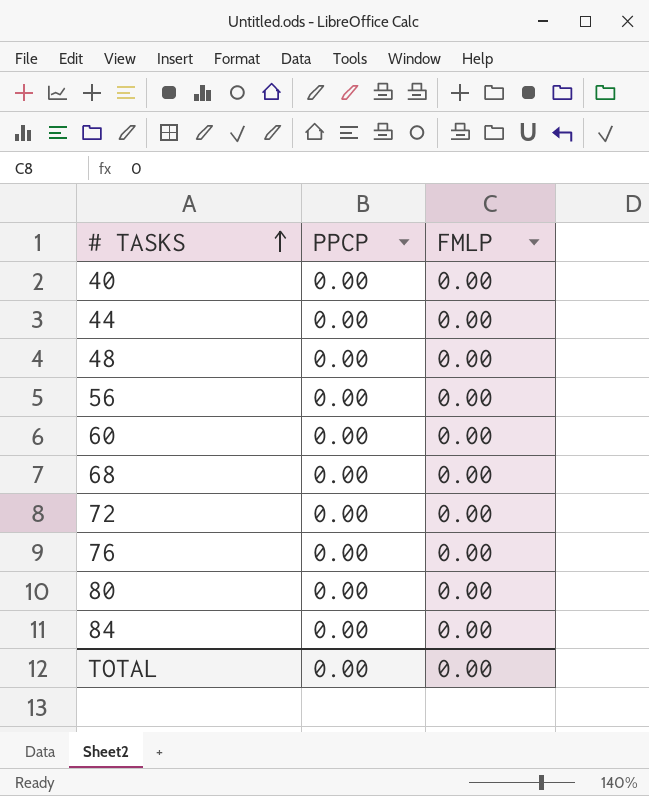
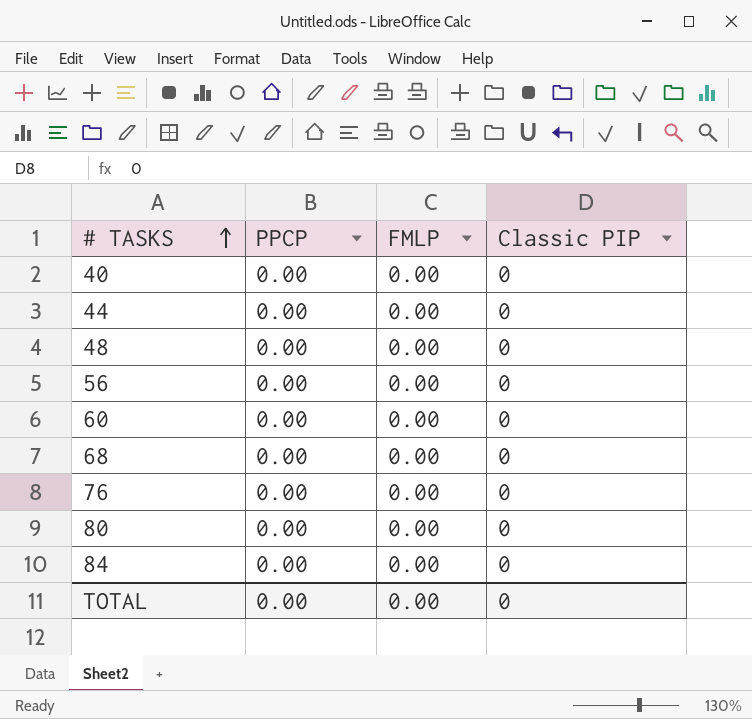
column Classic PIP | position: none -> 4
row 72: 0.00 | 0.00 -> none

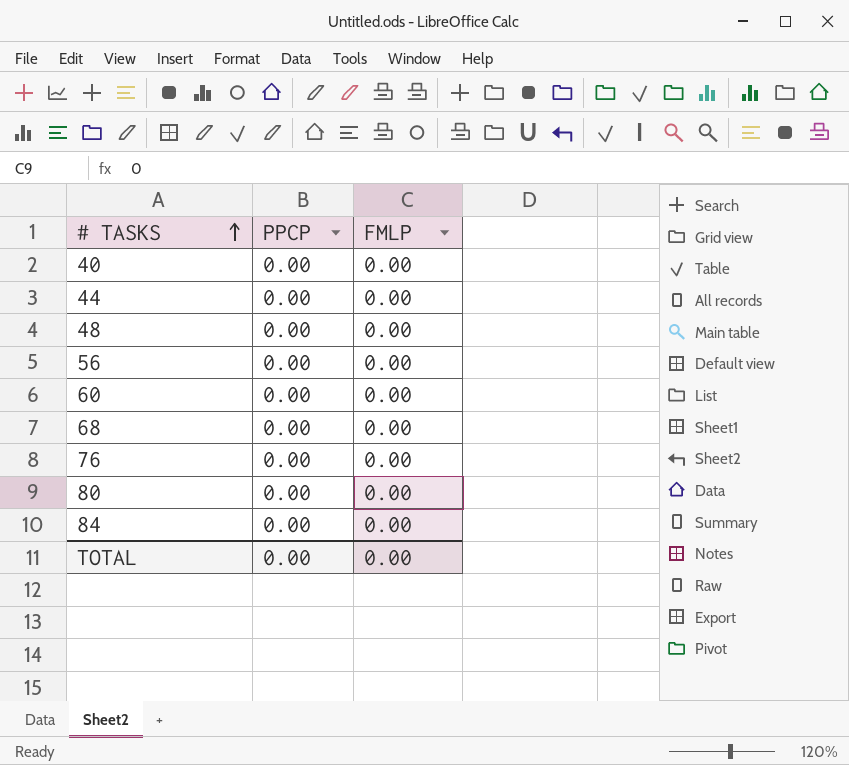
column Classic PIP | position: 4 -> none

